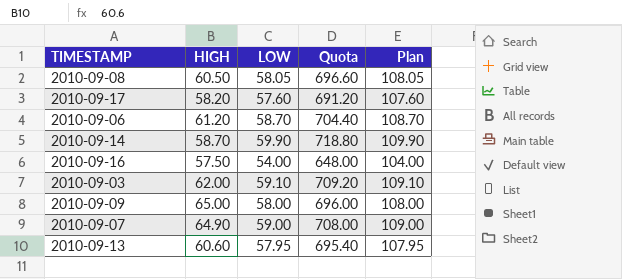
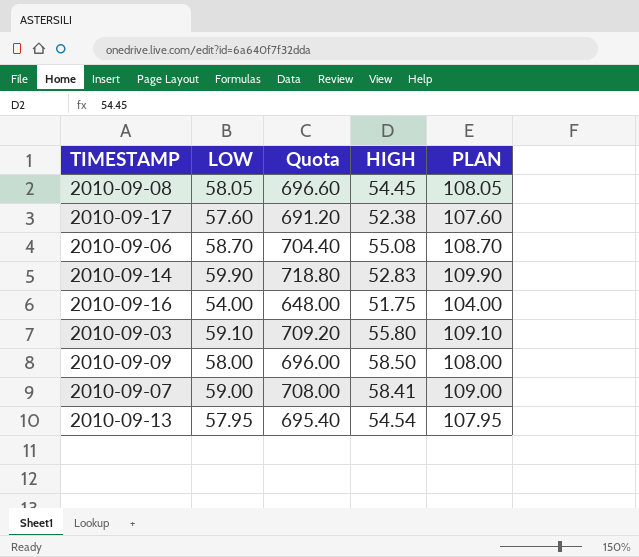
column HIGH | position: 2 -> 4
column name: Plan -> PLAN
2010-09-08 | HIGH: 60.50 -> 54.45
2010-09-17 | HIGH: 58.20 -> 52.38
2010-09-06 | HIGH: 61.20 -> 55.08
2010-09-14 | HIGH: 58.70 -> 52.83
2010-09-16 | HIGH: 57.50 -> 51.75
2010-09-03 | HIGH: 62.00 -> 55.80
2010-09-09 | HIGH: 65.00 -> 58.50
2010-09-07 | HIGH: 64.90 -> 58.41
2010-09-13 | HIGH: 60.60 -> 54.54

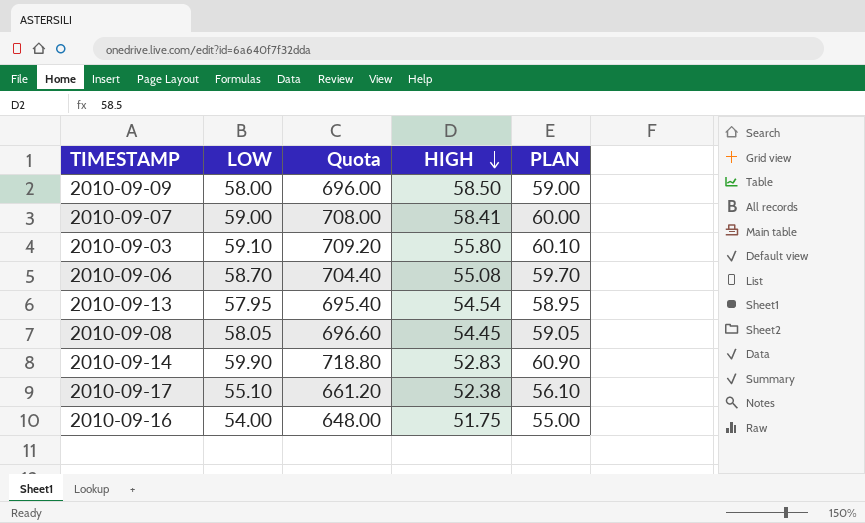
row order: none -> HIGH descending
column PLAN | formula: [LOW] + 50 -> [LOW] + 1
2010-09-17 | LOW: 57.60 -> 55.10
2010-09-17 | Quota: 691.20 -> 661.20

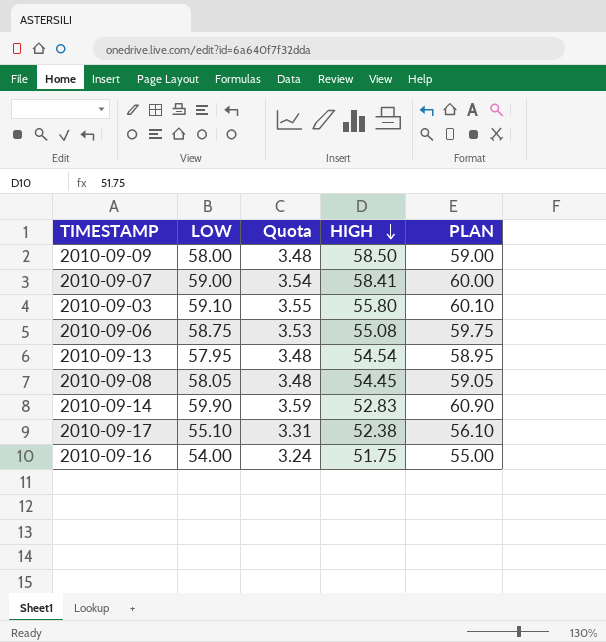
column Quota | formula: [LOW] * 12 -> [LOW] * 0.06
2010-09-06 | LOW: 58.70 -> 58.75
2010-09-06 | PLAN: 59.70 -> 59.75

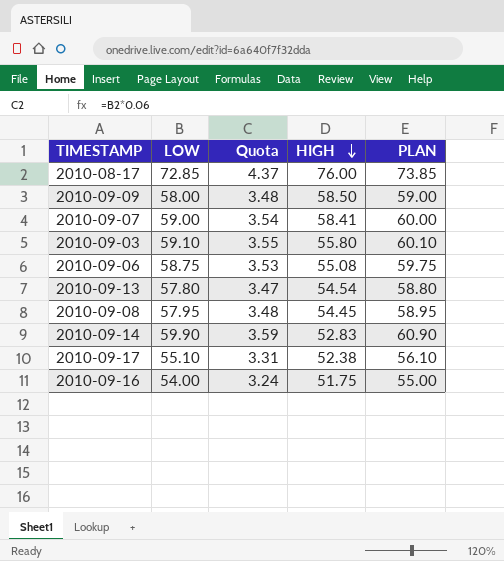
row 2010-08-17: none -> 72.85 | 4.37 | 76.00 | 73.85
2010-09-13 | LOW: 57.95 -> 57.80
2010-09-13 | Quota: 3.48 -> 3.47
2010-09-13 | PLAN: 58.95 -> 58.80
2010-09-08 | LOW: 58.05 -> 57.95
2010-09-08 | PLAN: 59.05 -> 58.95

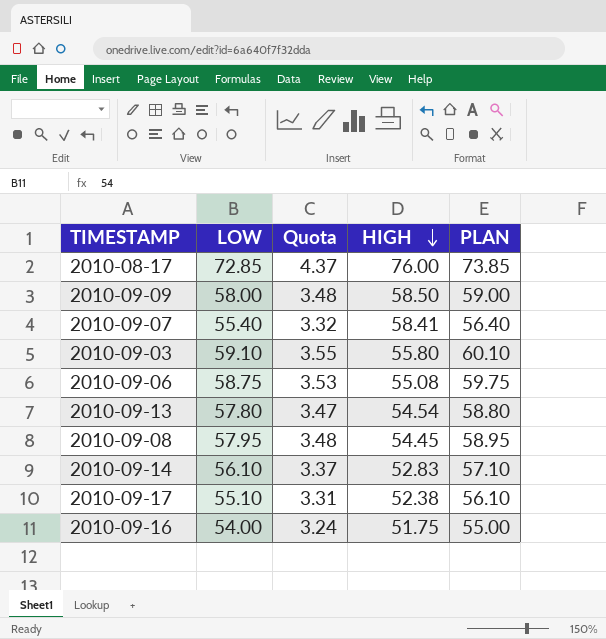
2010-09-07 | LOW: 59.00 -> 55.40
2010-09-07 | Quota: 3.54 -> 3.32
2010-09-07 | PLAN: 60.00 -> 56.40
2010-09-14 | LOW: 59.90 -> 56.10
2010-09-14 | Quota: 3.59 -> 3.37
2010-09-14 | PLAN: 60.90 -> 57.10

